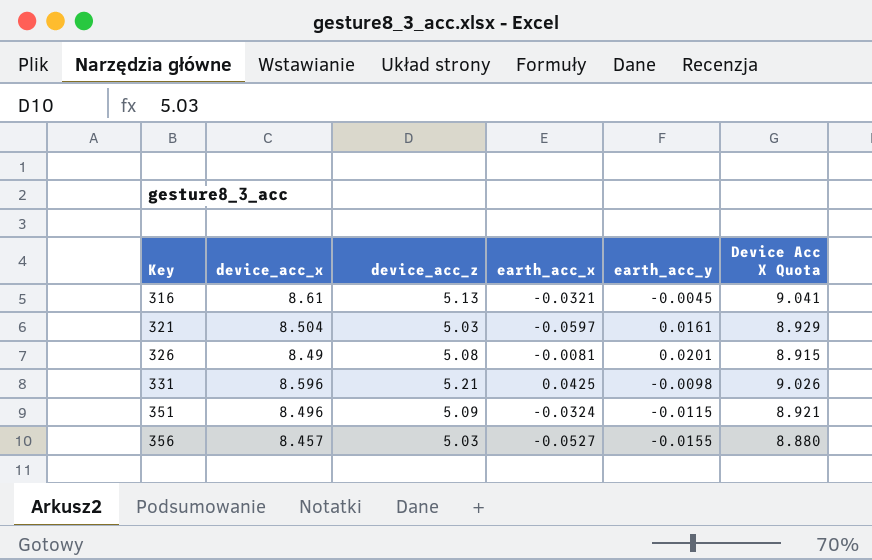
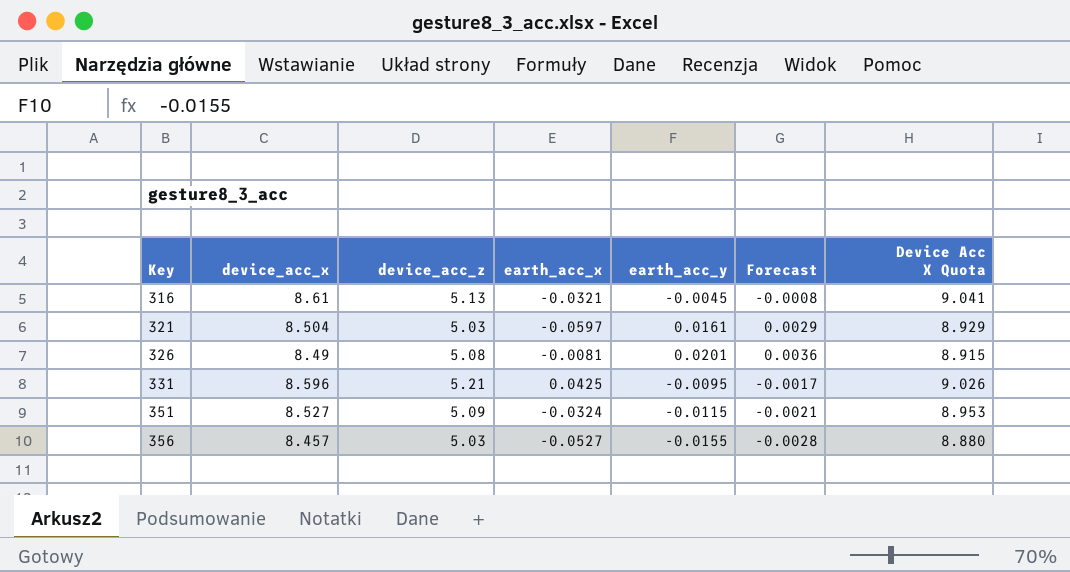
column Forecast | formula: none -> [earth_acc_y] * 0.18
331 | earth_acc_y: -0.0098 -> -0.0095
351 | device_acc_x: 8.496 -> 8.527
351 | Device Acc X Quota: 8.921 -> 8.953

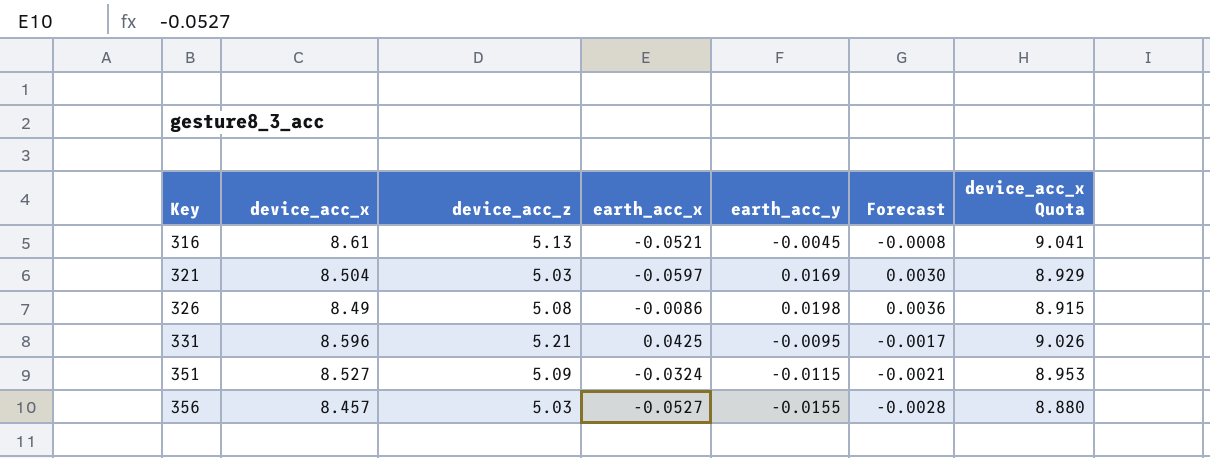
column name: Device Acc X Quota -> device_acc_x Quota
316 | earth_acc_x: -0.0321 -> -0.0521
321 | earth_acc_y: 0.0161 -> 0.0169
321 | Forecast: 0.0029 -> 0.0030
326 | earth_acc_x: -0.0081 -> -0.0086
326 | earth_acc_y: 0.0201 -> 0.0198

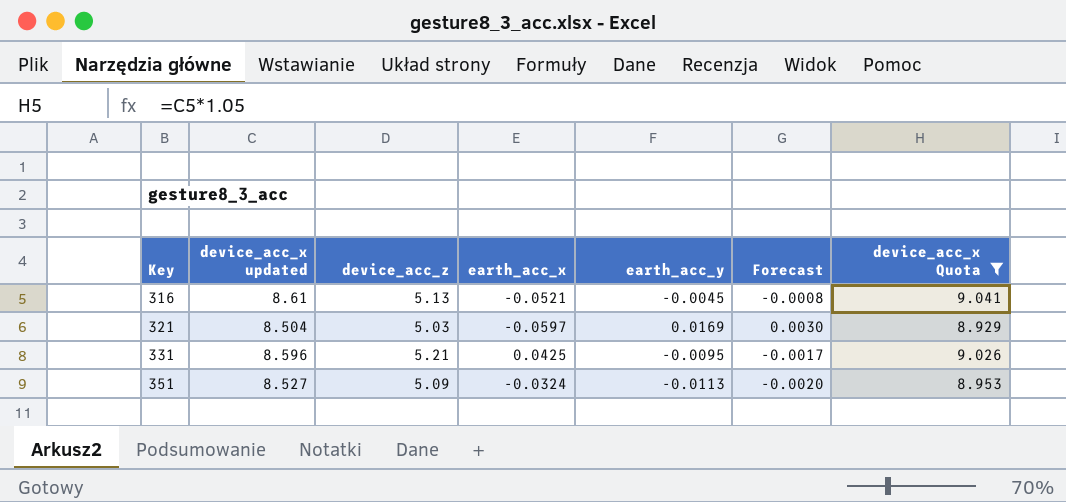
filter: none -> device_acc_x Quota >= 8.929
column name: device_acc_x -> device_acc_x updated
351 | earth_acc_y: -0.0115 -> -0.0113
351 | Forecast: -0.0021 -> -0.0020

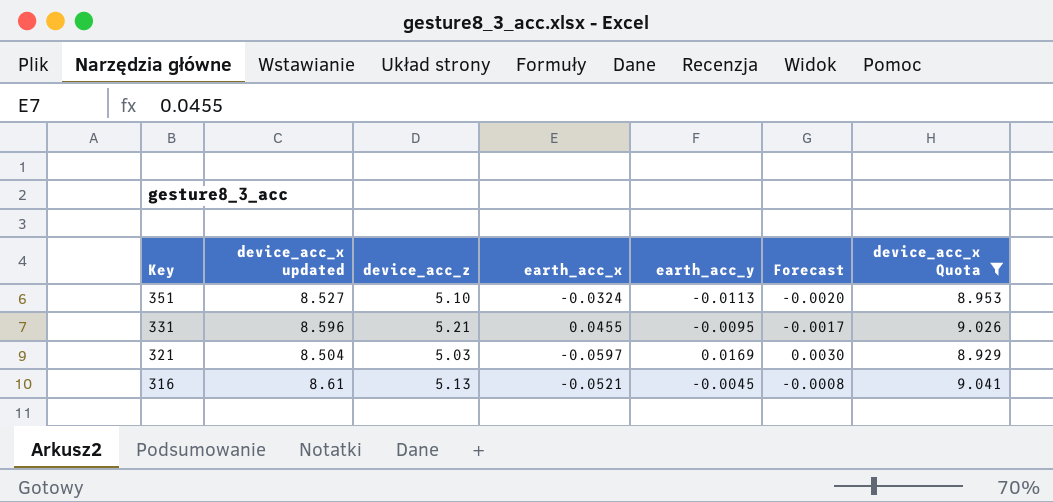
row order: Key ascending -> Key descending
351 | device_acc_z: 5.09 -> 5.10
331 | earth_acc_x: 0.0425 -> 0.0455

